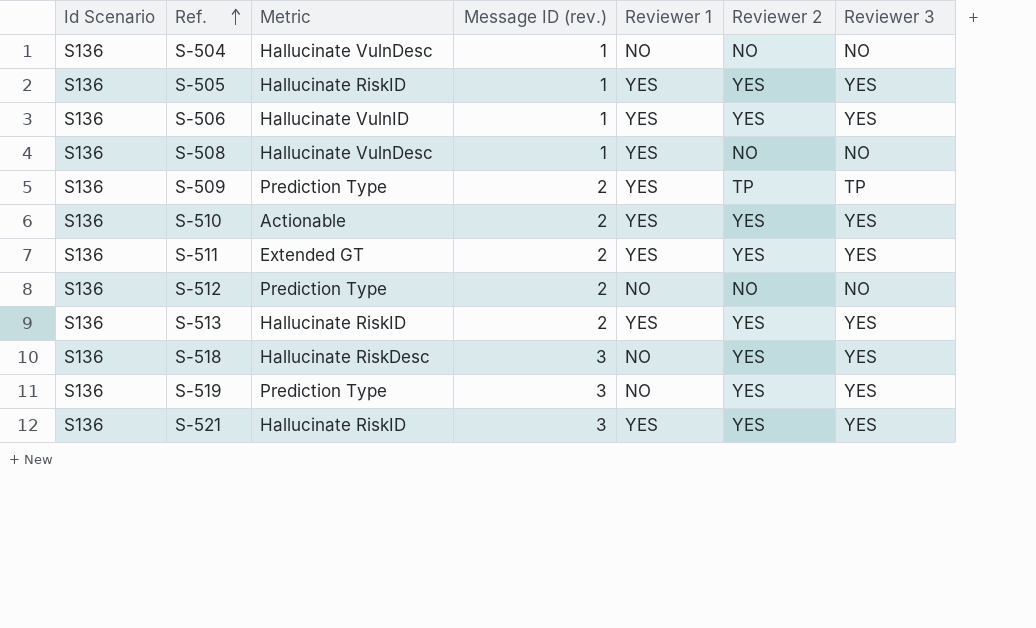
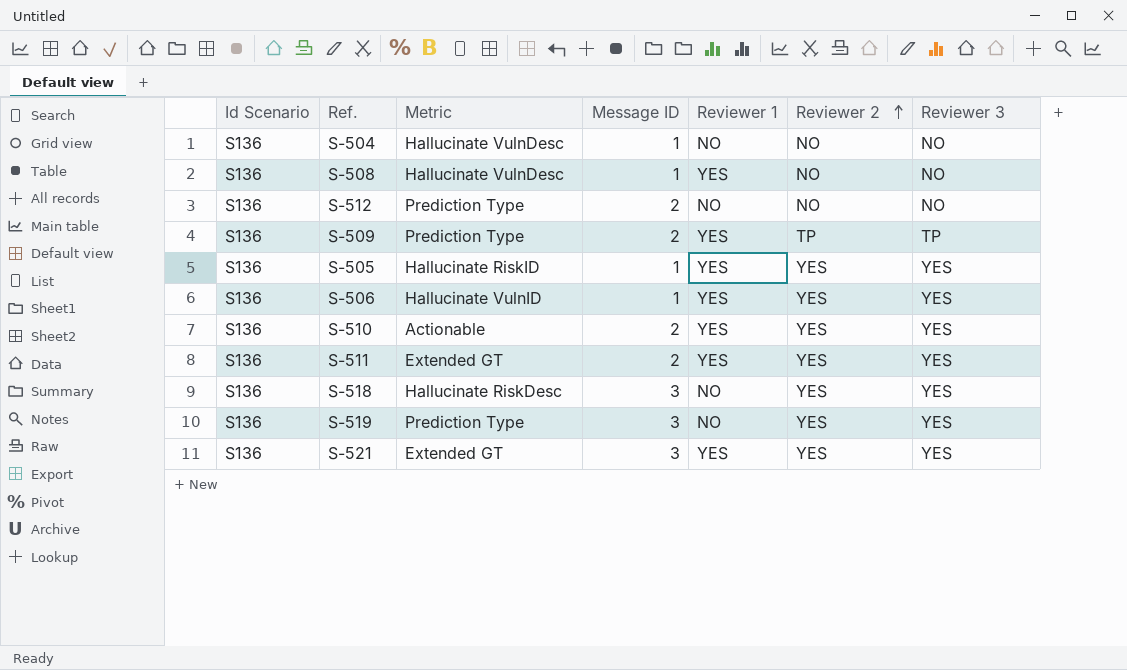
row order: Ref. ascending -> Reviewer 2 ascending
column name: Message ID (rev.) -> Message ID
row S-513: S136 | Hallucinate RiskID | 2 | YES | YES | YES -> none
S-521 | Metric: Hallucinate RiskID -> Extended GT

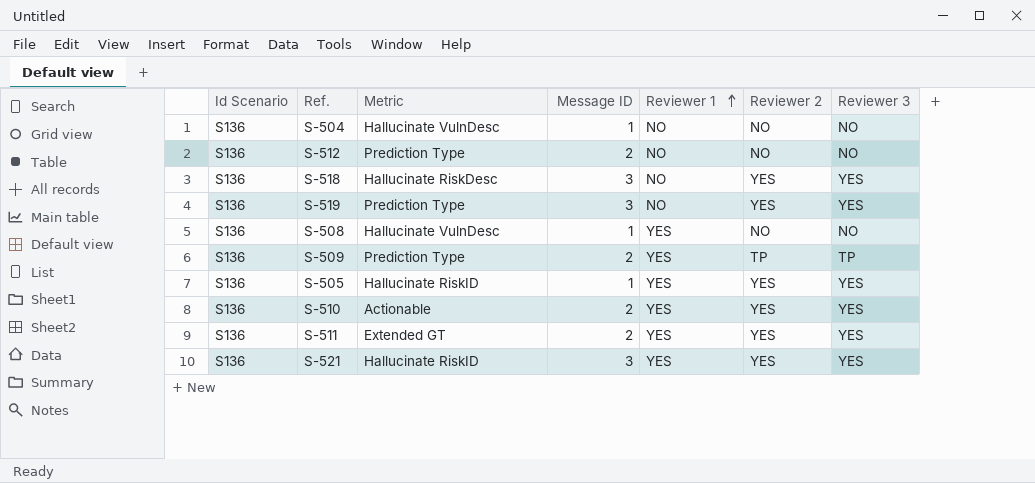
row order: Reviewer 2 ascending -> Reviewer 1 ascending
row S-506: S136 | Hallucinate VulnID | 1 | YES | YES | YES -> none
S-521 | Metric: Extended GT -> Hallucinate RiskID

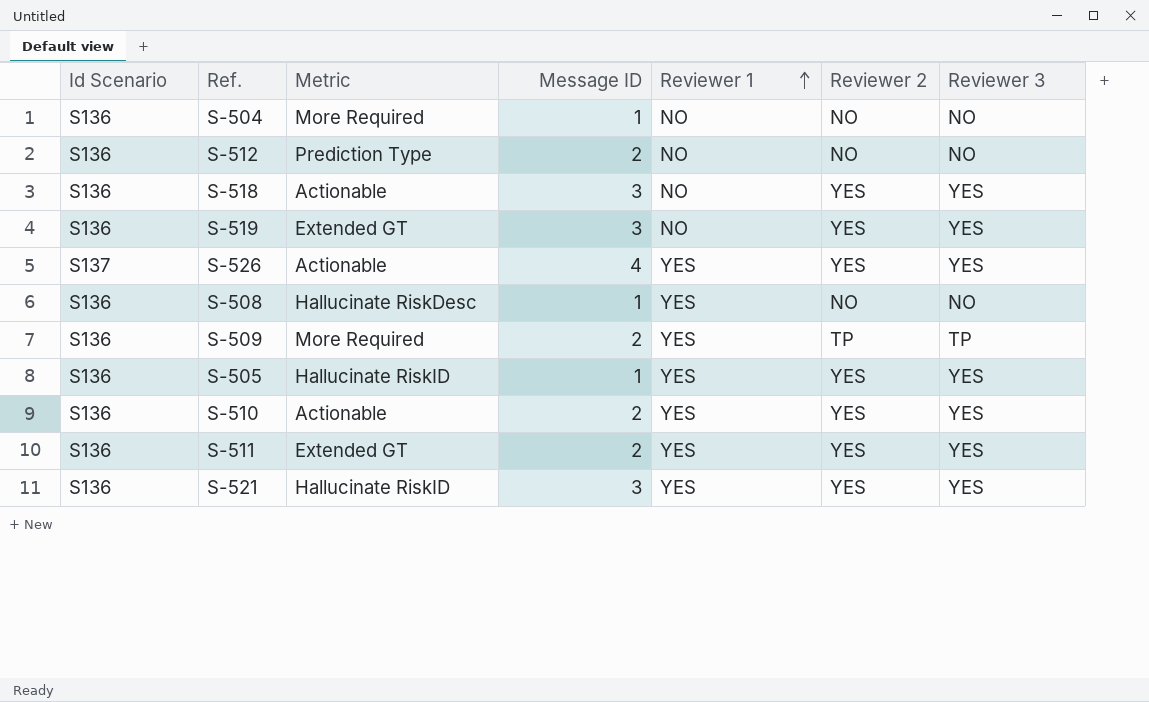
S-504 | Metric: Hallucinate VulnDesc -> More Required
S-518 | Metric: Hallucinate RiskDesc -> Actionable
S-519 | Metric: Prediction Type -> Extended GT
row S-526: none -> S137 | Actionable | 4 | YES | YES | YES
S-508 | Metric: Hallucinate VulnDesc -> Hallucinate RiskDesc
S-509 | Metric: Prediction Type -> More Required

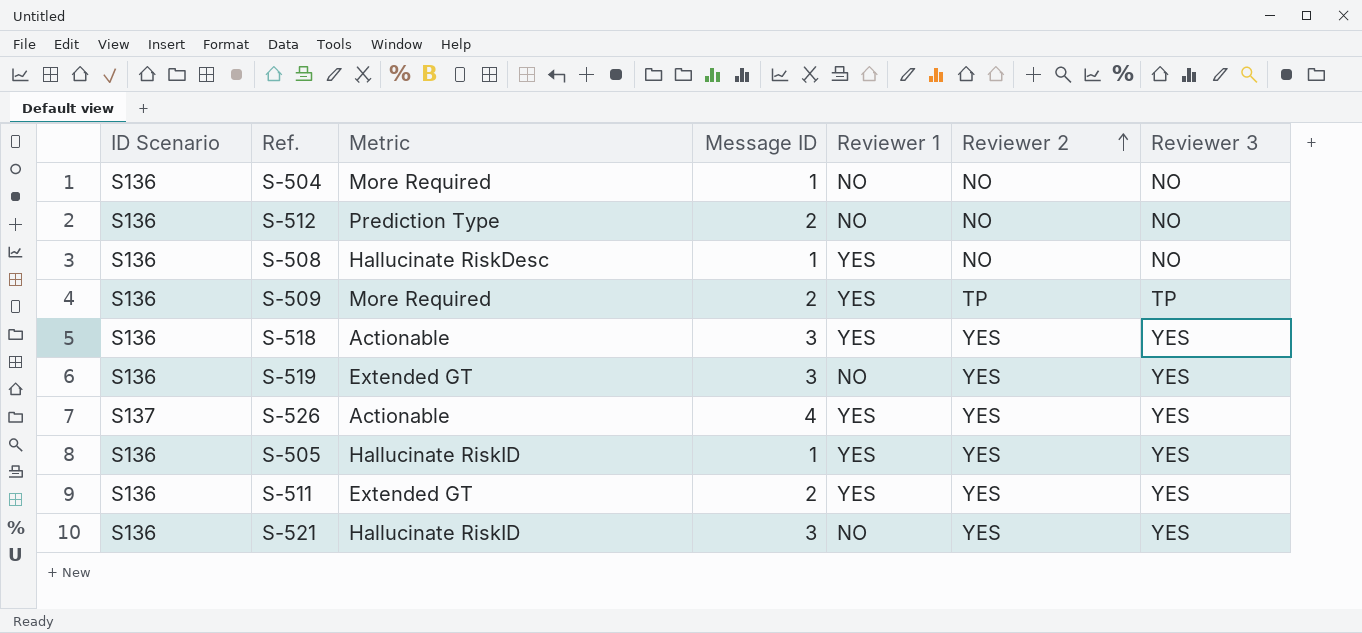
row order: Reviewer 1 ascending -> Reviewer 2 ascending
column name: Id Scenario -> ID Scenario
row S-510: S136 | Actionable | 2 | YES | YES | YES -> none
S-518 | Reviewer 1: NO -> YES
S-521 | Reviewer 1: YES -> NO

